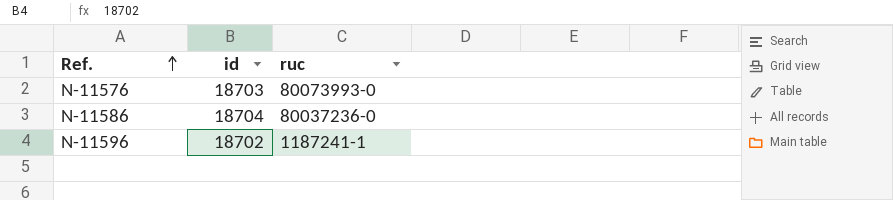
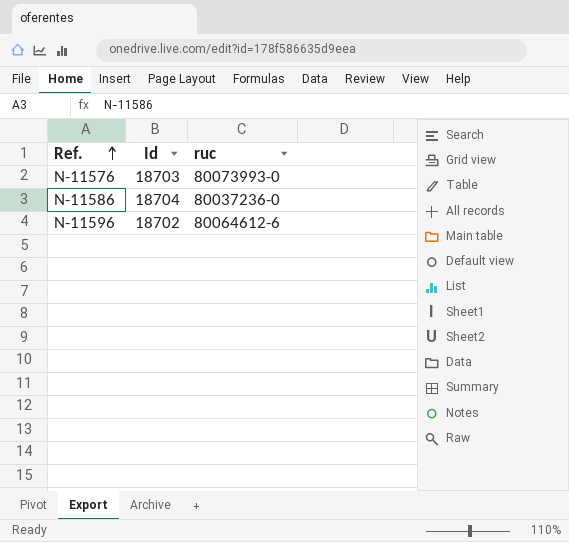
column name: id -> Id
N-11596 | ruc: 1187241-1 -> 80064612-6

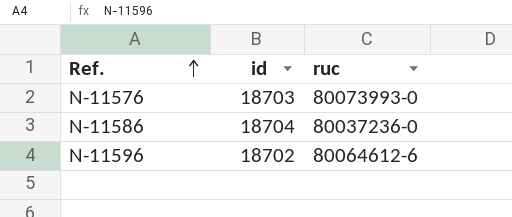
column name: Id -> id

